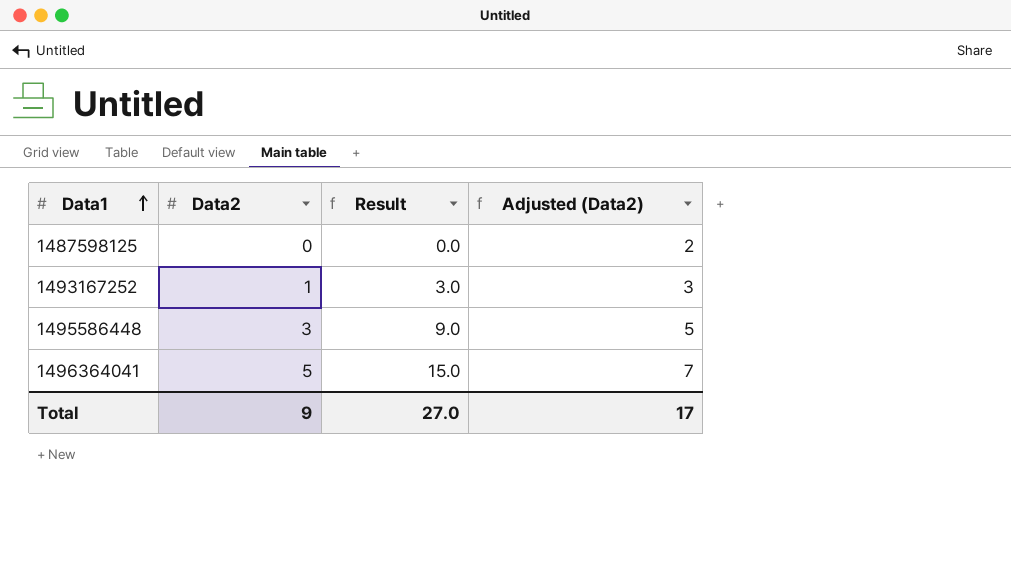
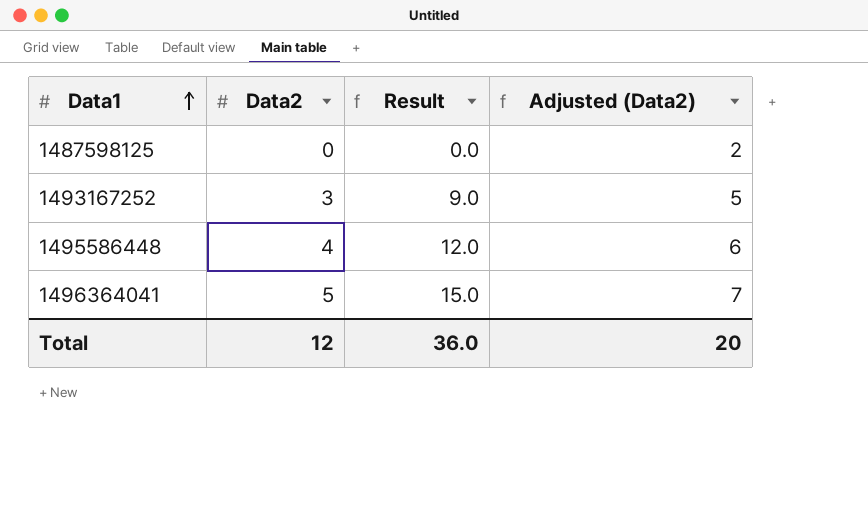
1493167252 | Data2: 1 -> 3
1493167252 | Result: 3.0 -> 9.0
1493167252 | Adjusted (Data2): 3 -> 5
1495586448 | Data2: 3 -> 4
1495586448 | Result: 9.0 -> 12.0
1495586448 | Adjusted (Data2): 5 -> 6
Total | Data2: 9 -> 12
Total | Result: 27.0 -> 36.0
Total | Adjusted (Data2): 17 -> 20

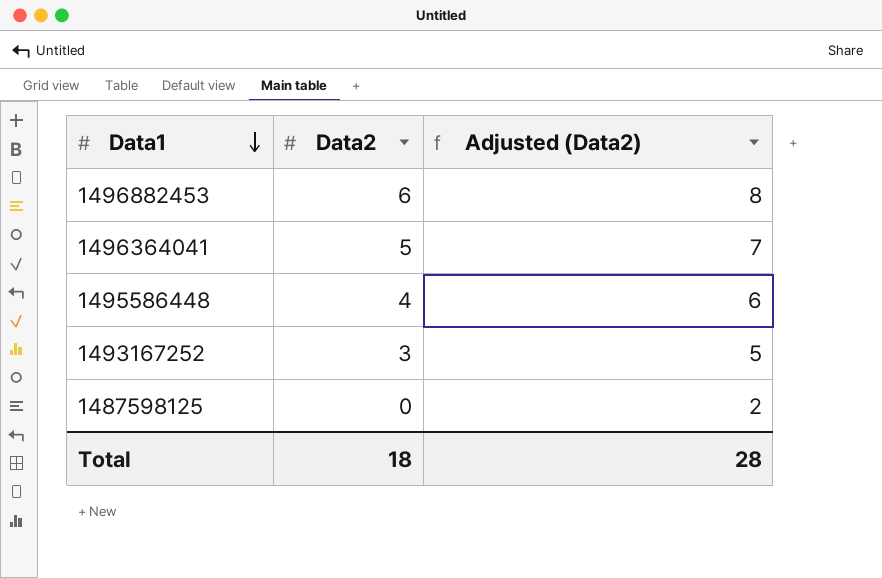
row order: Data1 ascending -> Data1 descending
column Result | formula: [Data2] * 3 -> none
row 1496882453: none -> 6 | 8
Total | Data2: 12 -> 18
Total | Adjusted (Data2): 20 -> 28

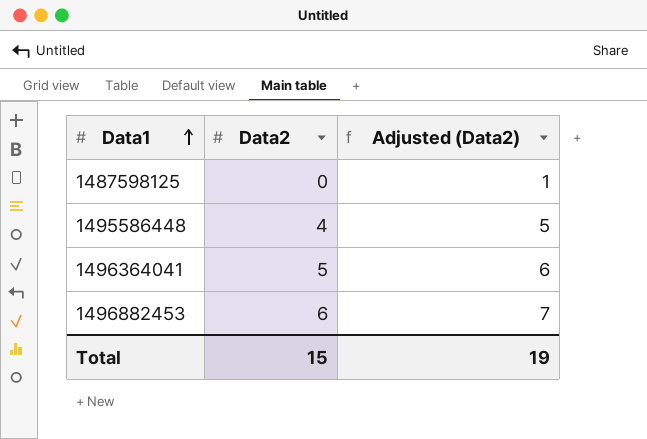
row order: Data1 descending -> Data1 ascending
column Adjusted (Data2) | formula: [Data2] + 2 -> [Data2] + 1
row 1493167252: 3 | 5 -> none
Total | Data2: 18 -> 15
Total | Adjusted (Data2): 28 -> 19

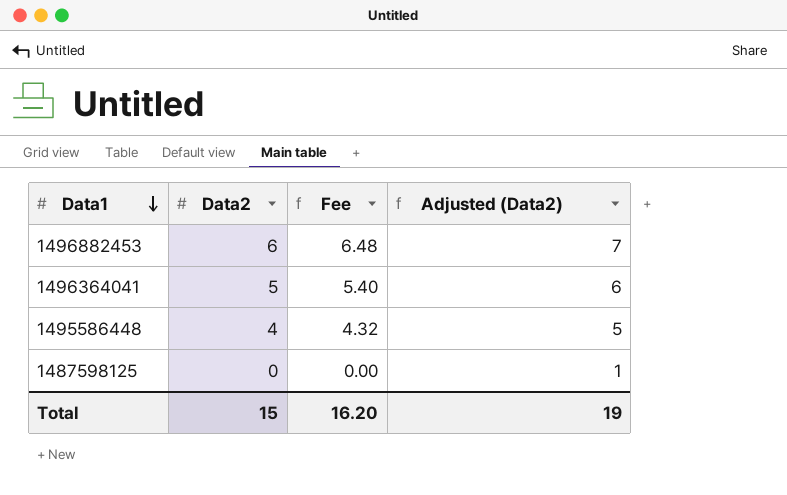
row order: Data1 ascending -> Data1 descending
column Fee | formula: none -> [Data2] * 1.08

